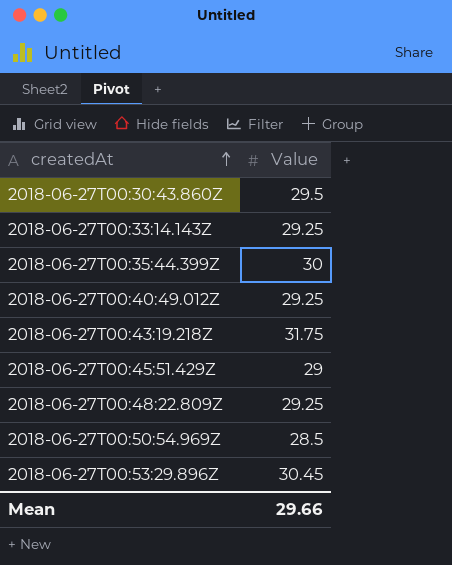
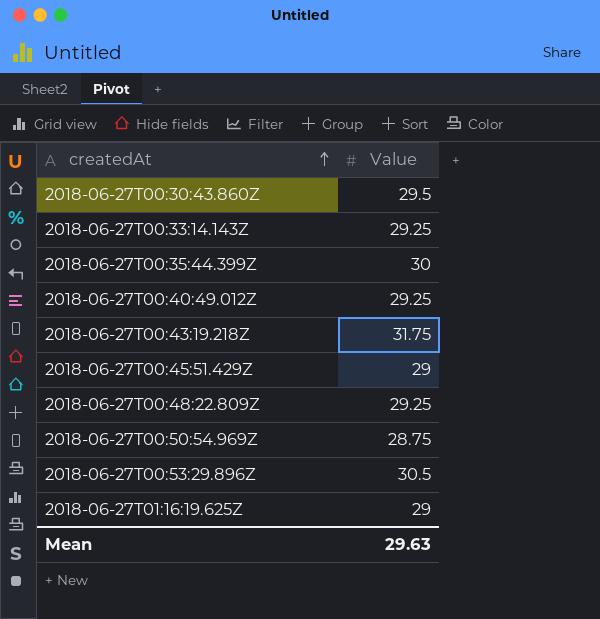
2018-06-27T00:50:54.969Z | Value: 28.5 -> 28.75
2018-06-27T00:53:29.896Z | Value: 30.45 -> 30.5
row 2018-06-27T01:16:19.625Z: none -> 29
Mean | Value: 29.66 -> 29.63

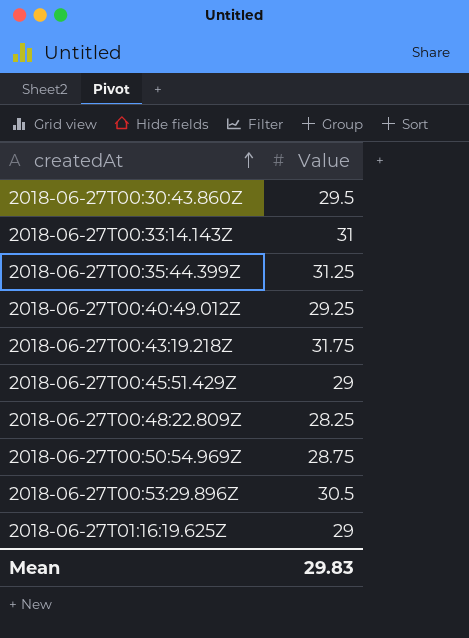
2018-06-27T00:33:14.143Z | Value: 29.25 -> 31
2018-06-27T00:35:44.399Z | Value: 30 -> 31.25
2018-06-27T00:48:22.809Z | Value: 29.25 -> 28.25
Mean | Value: 29.63 -> 29.83

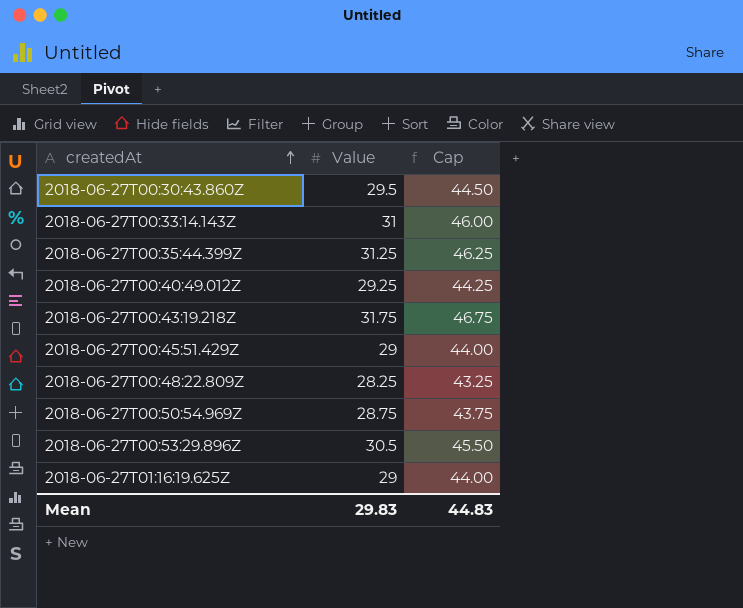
column Cap | formula: none -> [Value] + 15

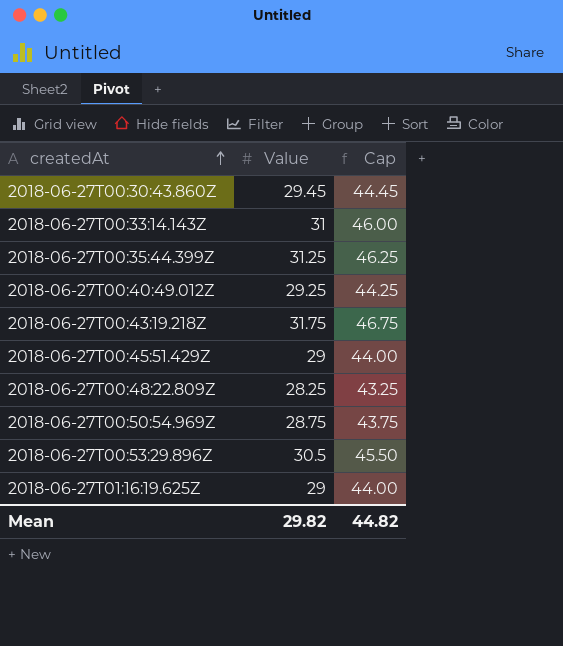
2018-06-27T00:30:43.860Z | Value: 29.5 -> 29.45
2018-06-27T00:30:43.860Z | Cap: 44.50 -> 44.45
Mean | Value: 29.83 -> 29.82
Mean | Cap: 44.83 -> 44.82

